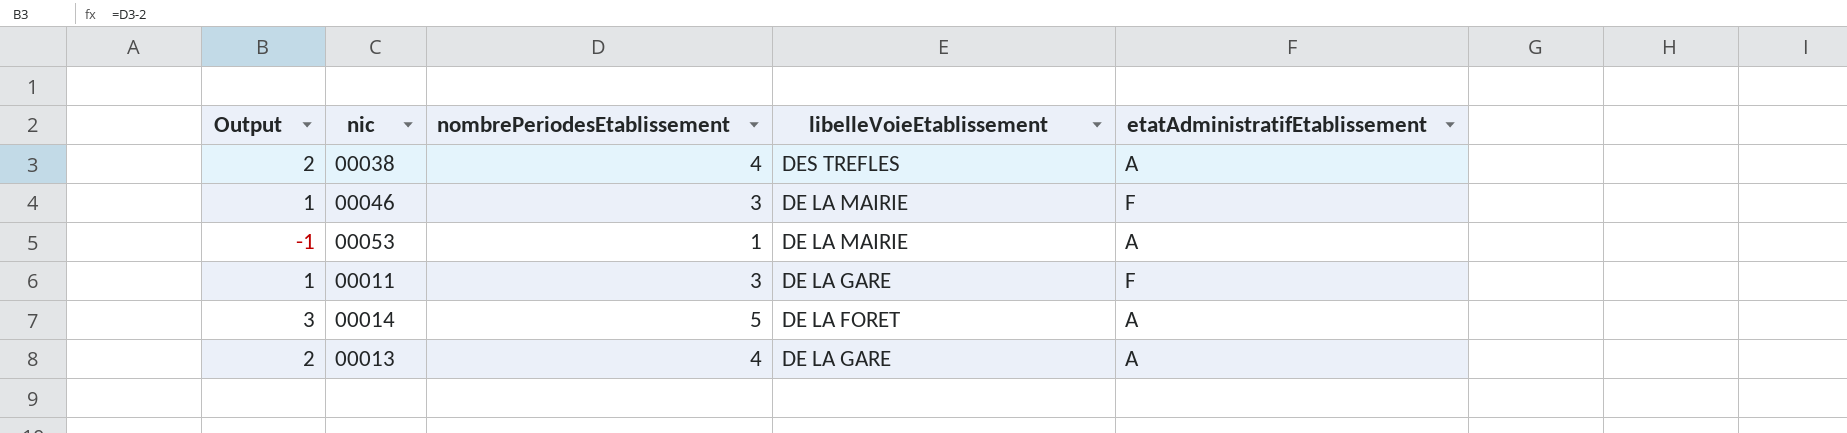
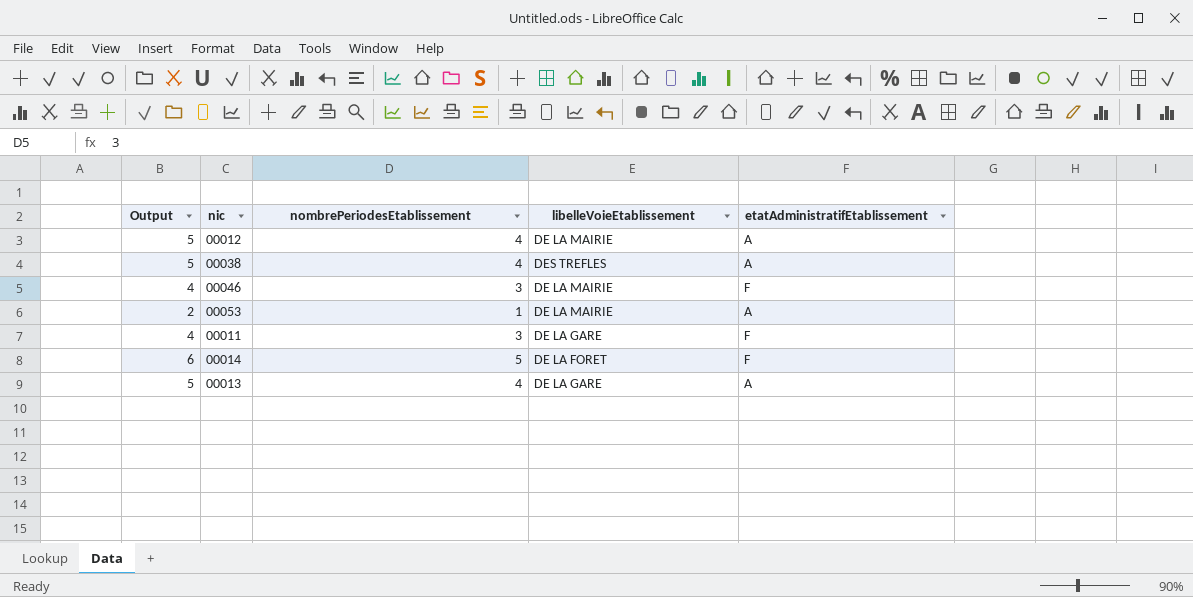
column Output | formula: [nombrePeriodesEtablissement] - 2 -> [nombrePeriodesEtablissement] + 1
row 00012: none -> 5 | 4 | DE LA MAIRIE | A
00014 | etatAdministratifEtablissement: A -> F

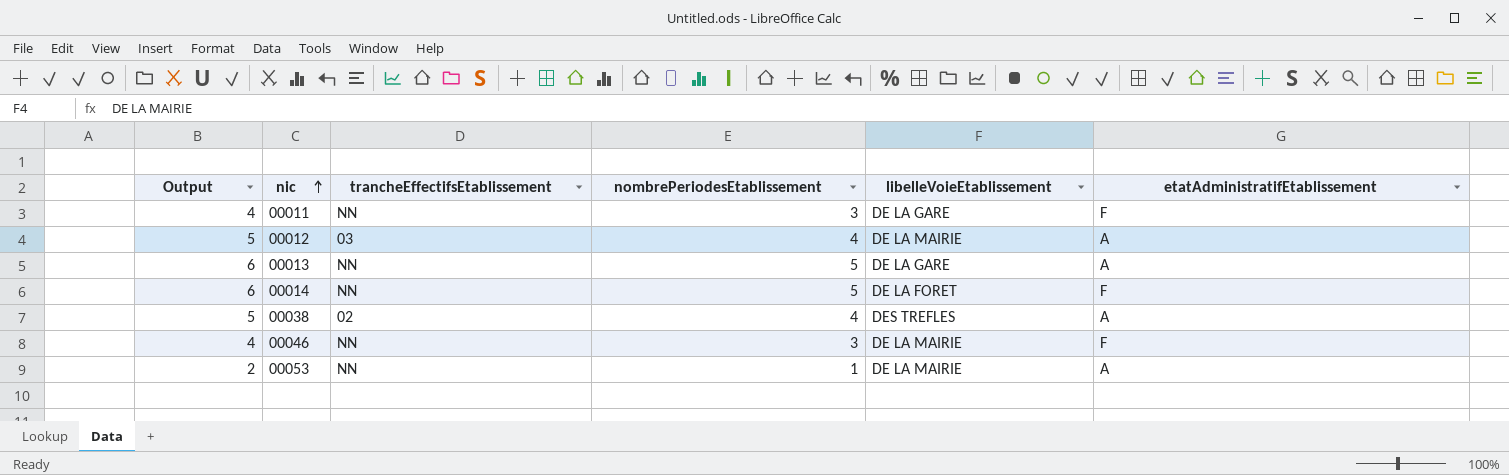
row order: none -> nic ascending
column trancheEffectifsEtablissement | position: none -> 3
00013 | Output: 5 -> 6
00013 | nombrePeriodesEtablissement: 4 -> 5

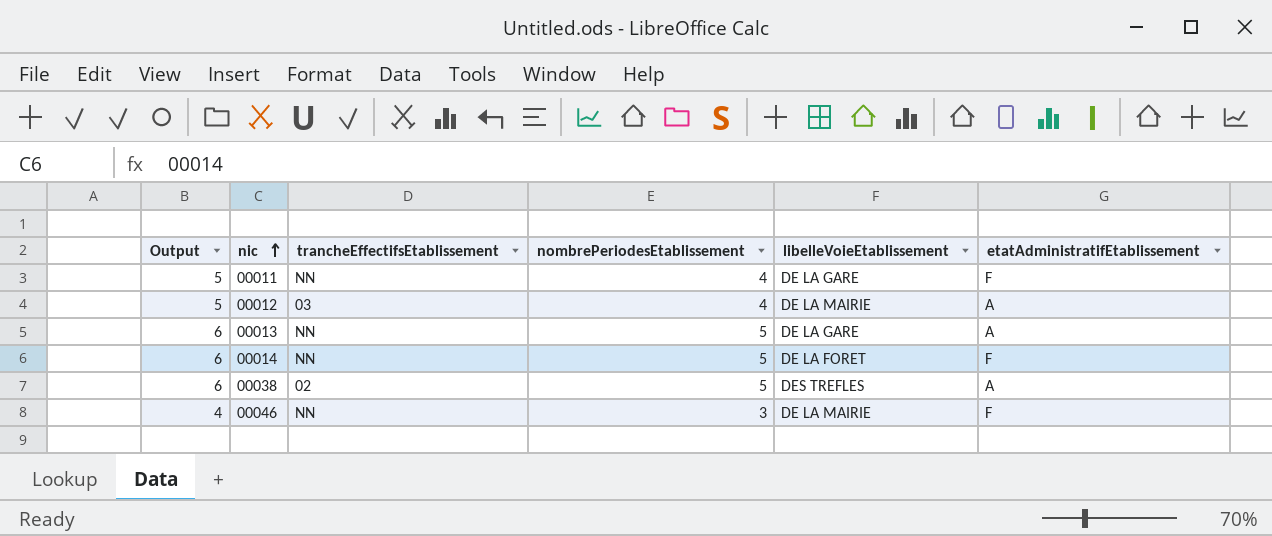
row 00053: 2 | NN | 1 | DE LA MAIRIE | A -> none
00011 | Output: 4 -> 5
00011 | nombrePeriodesEtablissement: 3 -> 4
00038 | Output: 5 -> 6
00038 | nombrePeriodesEtablissement: 4 -> 5

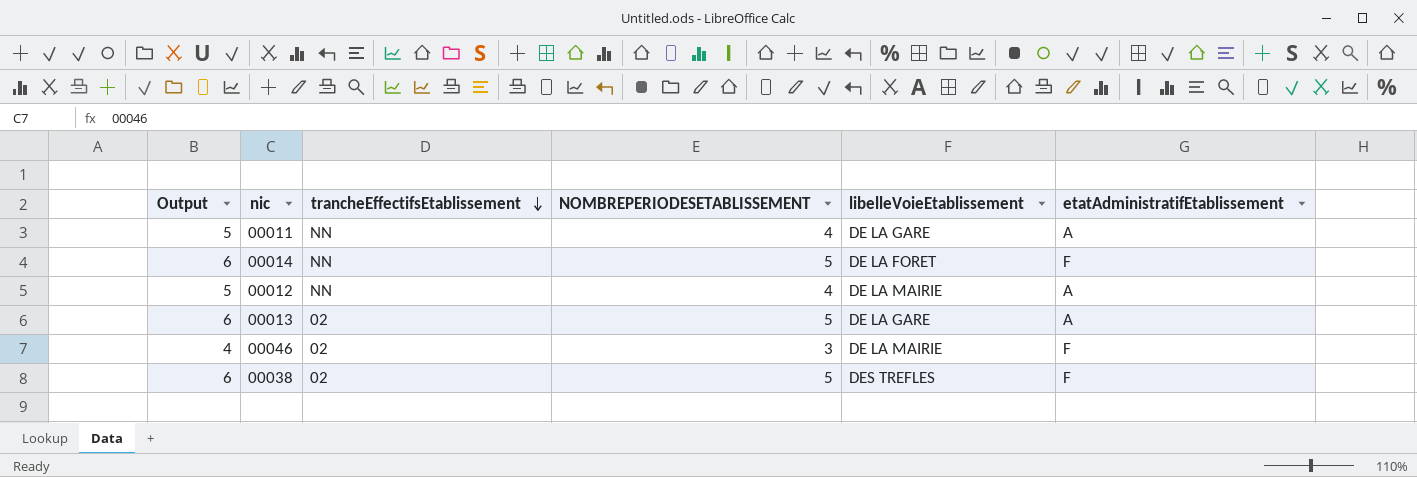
row order: nic ascending -> trancheEffectifsEtablissement descending
column name: nombrePeriodesEtablissement -> NOMBREPERIODESETABLISSEMENT
00011 | etatAdministratifEtablissement: F -> A
00012 | trancheEffectifsEtablissement: 03 -> NN
00013 | trancheEffectifsEtablissement: NN -> 02
00046 | trancheEffectifsEtablissement: NN -> 02
00038 | etatAdministratifEtablissement: A -> F

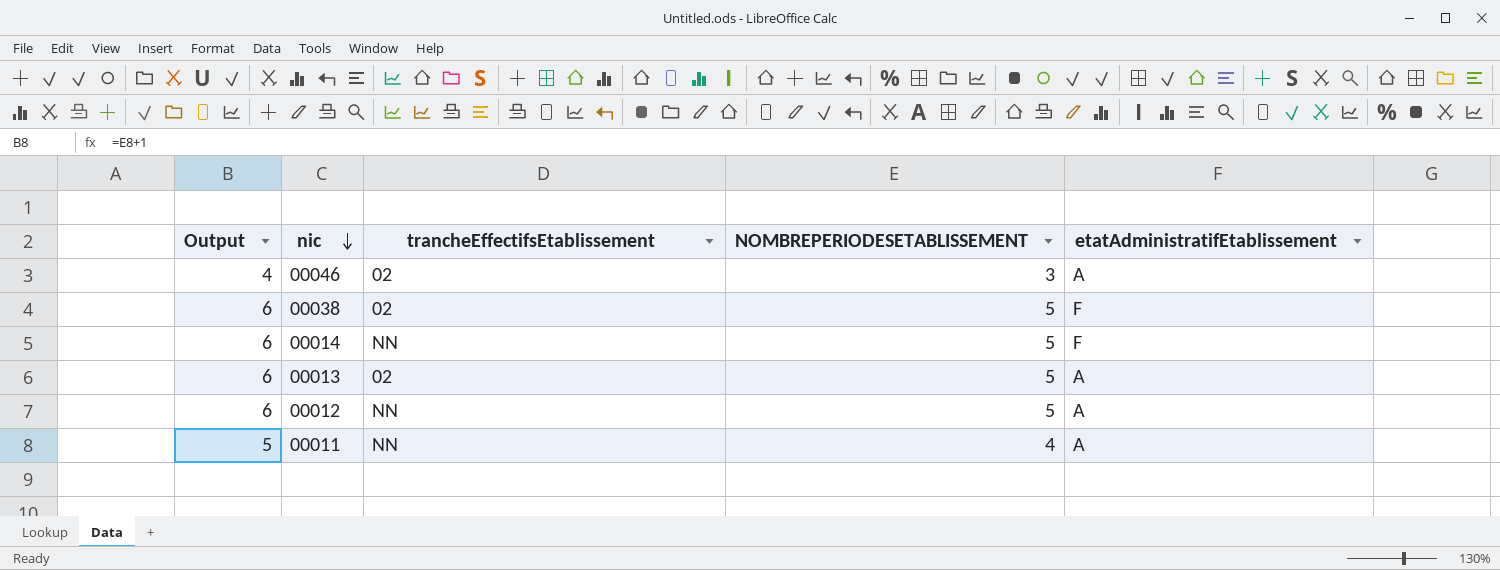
row order: trancheEffectifsEtablissement descending -> nic descending
column libelleVoieEtablissement | position: 5 -> none
00046 | etatAdministratifEtablissement: F -> A
00012 | Output: 5 -> 6
00012 | NOMBREPERIODESETABLISSEMENT: 4 -> 5

